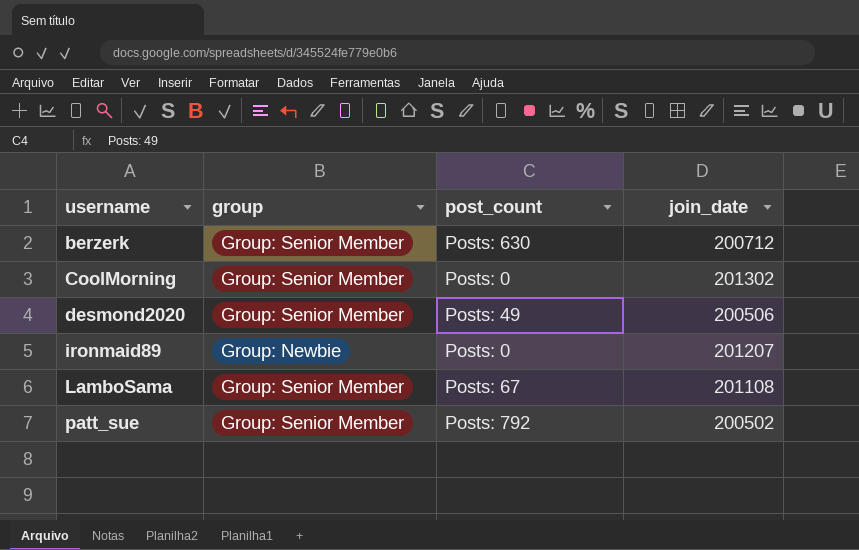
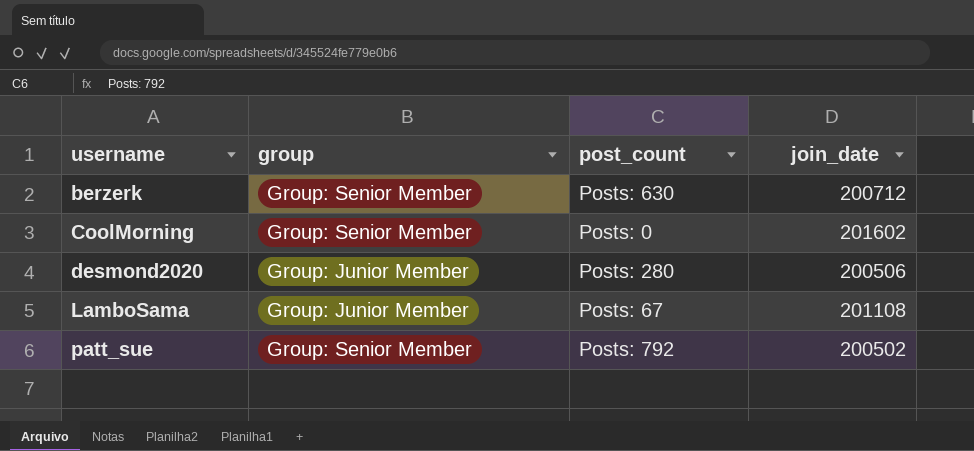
row ironmaid89: Group: Newbie | Posts: 0 | 201207 -> none
CoolMorning | join_date: 201302 -> 201602
desmond2020 | group: Group: Senior Member -> Group: Junior Member
desmond2020 | post_count: Posts: 49 -> Posts: 280
LamboSama | group: Group: Senior Member -> Group: Junior Member

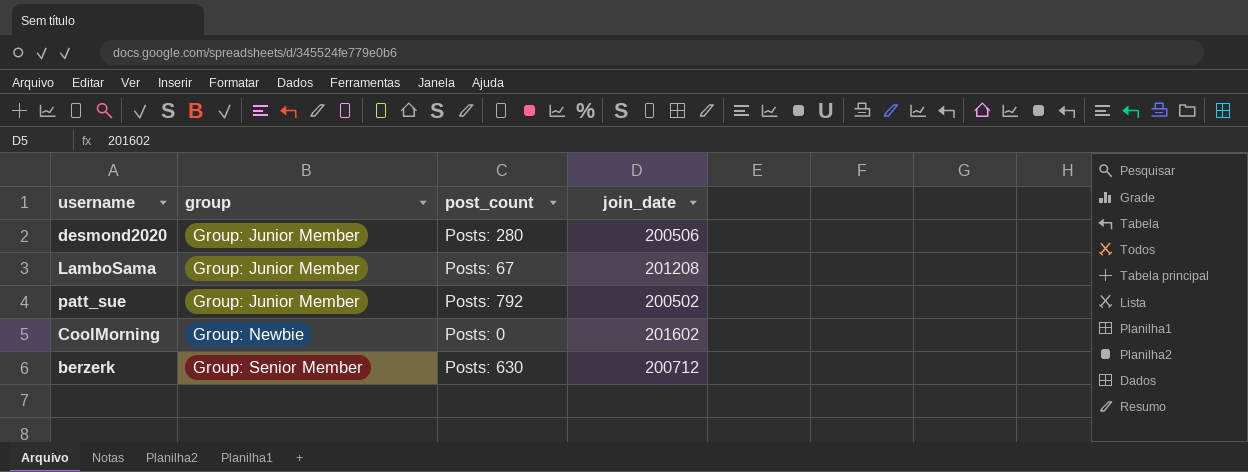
row order: username ascending -> group ascending
LamboSama | join_date: 201108 -> 201208
patt_sue | group: Group: Senior Member -> Group: Junior Member
CoolMorning | group: Group: Senior Member -> Group: Newbie

